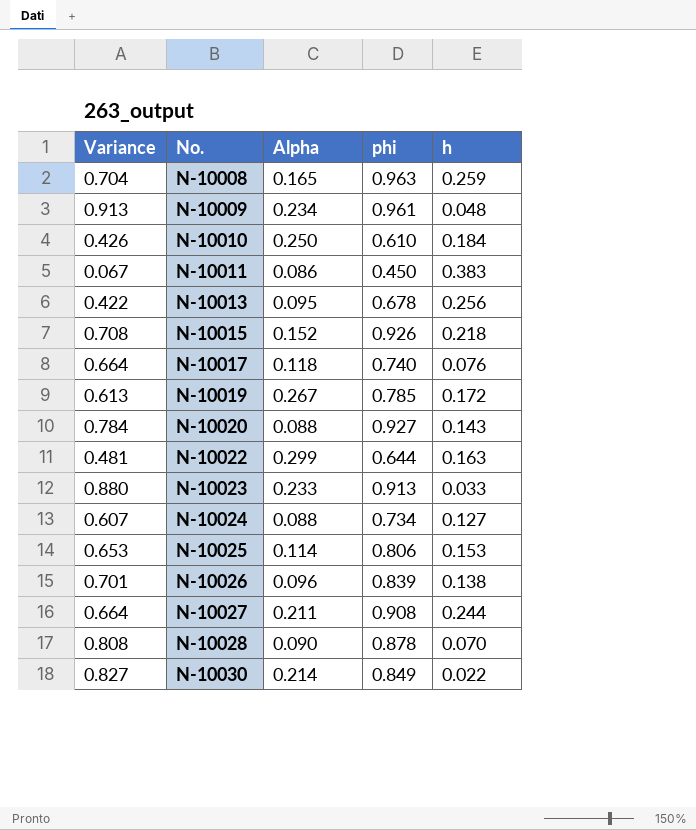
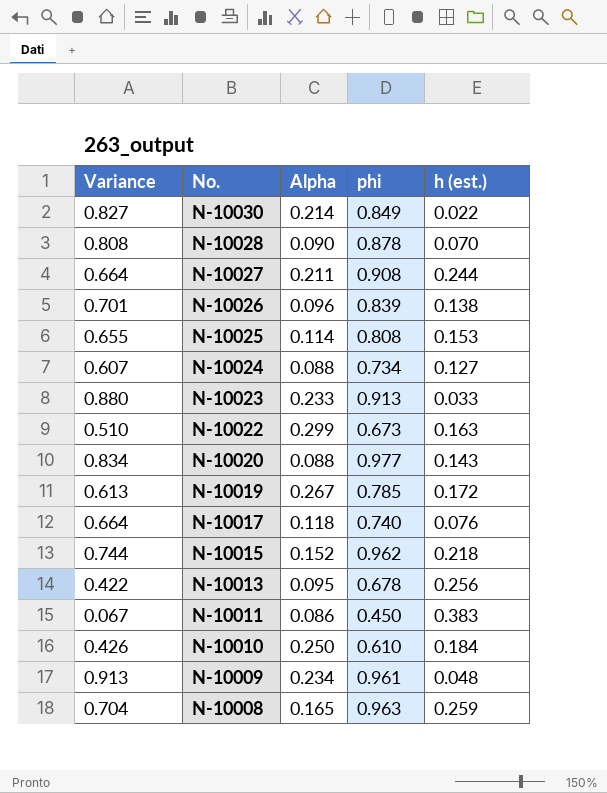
row order: No. ascending -> No. descending
column name: h -> h (est.)
N-10025 | Variance: 0.653 -> 0.655
N-10025 | phi: 0.806 -> 0.808
N-10022 | Variance: 0.481 -> 0.510
N-10022 | phi: 0.644 -> 0.673
N-10020 | Variance: 0.784 -> 0.834
N-10020 | phi: 0.927 -> 0.977
N-10015 | Variance: 0.708 -> 0.744
N-10015 | phi: 0.926 -> 0.962

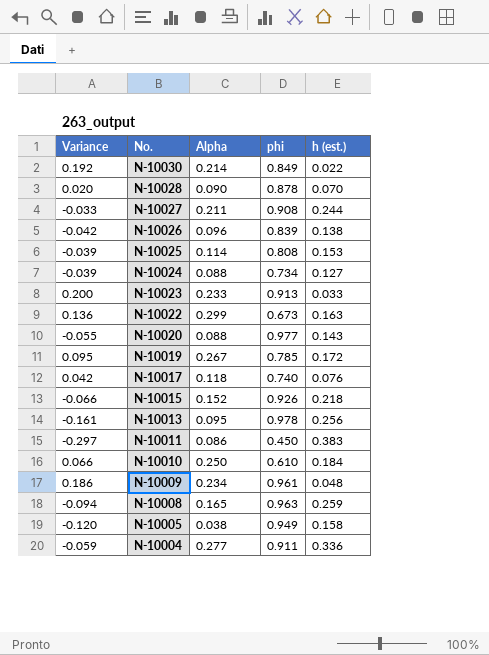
column Variance | formula: [phi] - [h (est.)] -> [Alpha] - [h (est.)]
N-10015 | phi: 0.962 -> 0.926
N-10013 | phi: 0.678 -> 0.978
row N-10005: none -> -0.120 | 0.038 | 0.949 | 0.158
row N-10004: none -> -0.059 | 0.277 | 0.911 | 0.336

